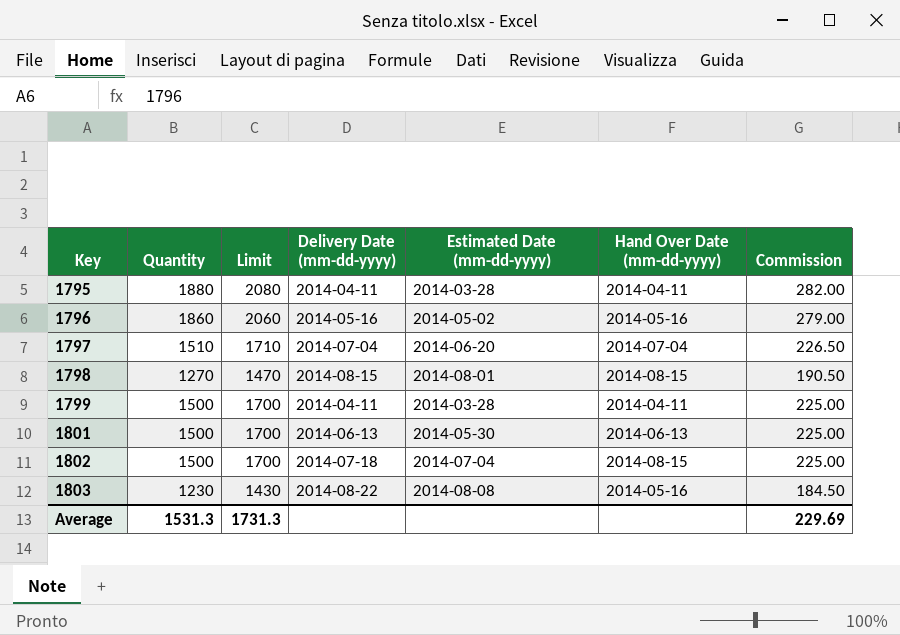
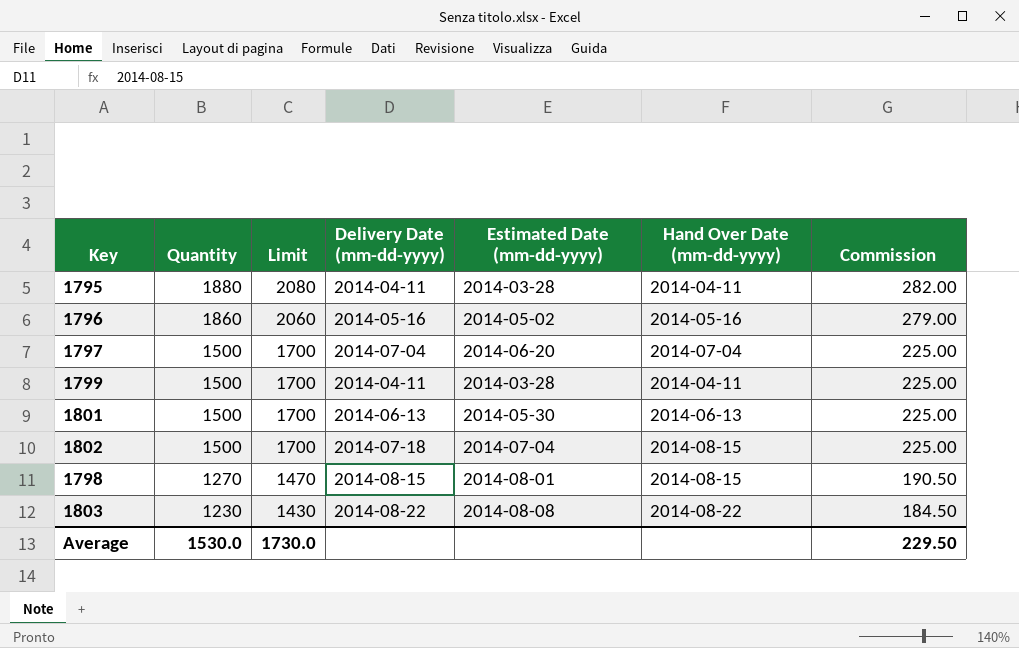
row order: Key ascending -> Quantity descending
1797 | Quantity: 1510 -> 1500
1797 | Limit: 1710 -> 1700
1797 | Commission: 226.50 -> 225.00
1803 | Hand Over Date (mm-dd-yyyy): 2014-05-16 -> 2014-08-22
Average | Quantity: 1531.3 -> 1530.0
Average | Limit: 1731.3 -> 1730.0
Average | Commission: 229.69 -> 229.50

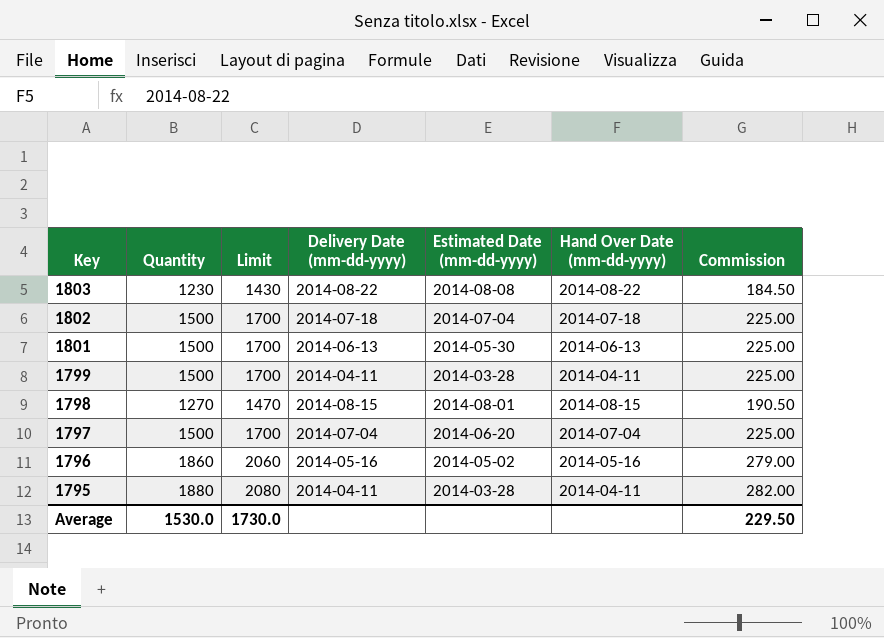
row order: Quantity descending -> Key descending
1802 | Hand Over Date (mm-dd-yyyy): 2014-08-15 -> 2014-07-18

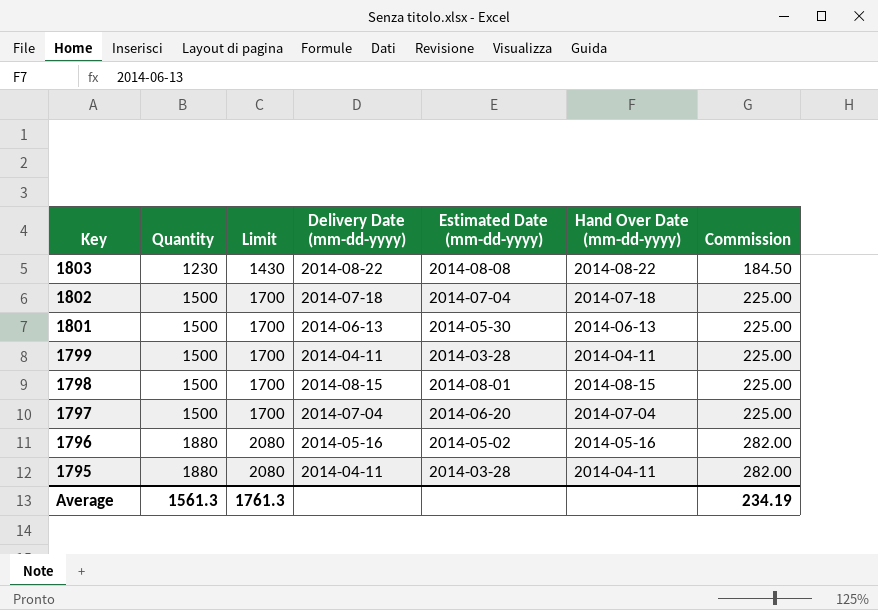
1798 | Quantity: 1270 -> 1500
1798 | Limit: 1470 -> 1700
1798 | Commission: 190.50 -> 225.00
1796 | Quantity: 1860 -> 1880
1796 | Limit: 2060 -> 2080
1796 | Commission: 279.00 -> 282.00
Average | Quantity: 1530.0 -> 1561.3
Average | Limit: 1730.0 -> 1761.3
Average | Commission: 229.50 -> 234.19

